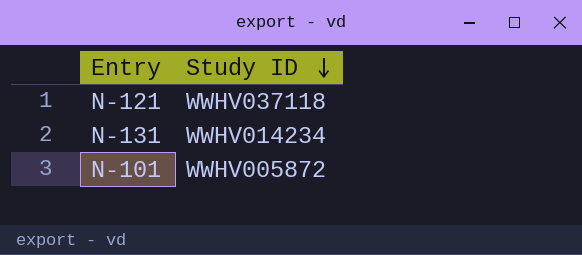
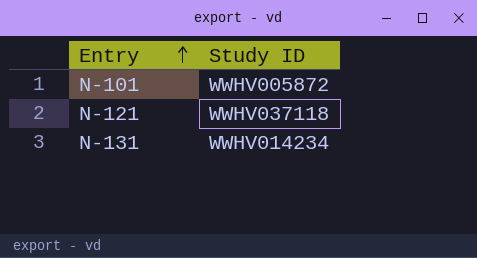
row order: Study ID descending -> Entry ascending

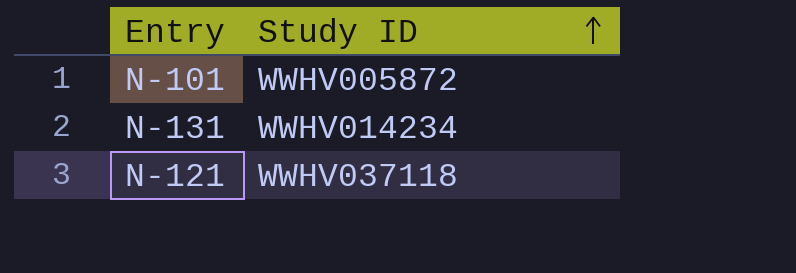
row order: Entry ascending -> Study ID ascending

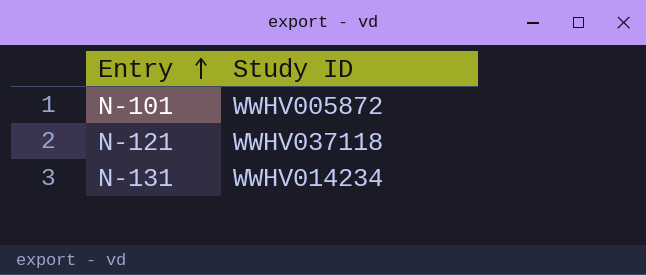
row order: Study ID ascending -> Entry ascending

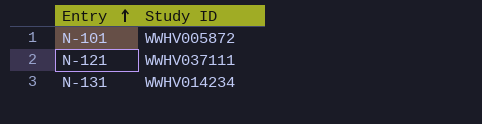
N-121 | Study ID: WWHV037118 -> WWHV037111

